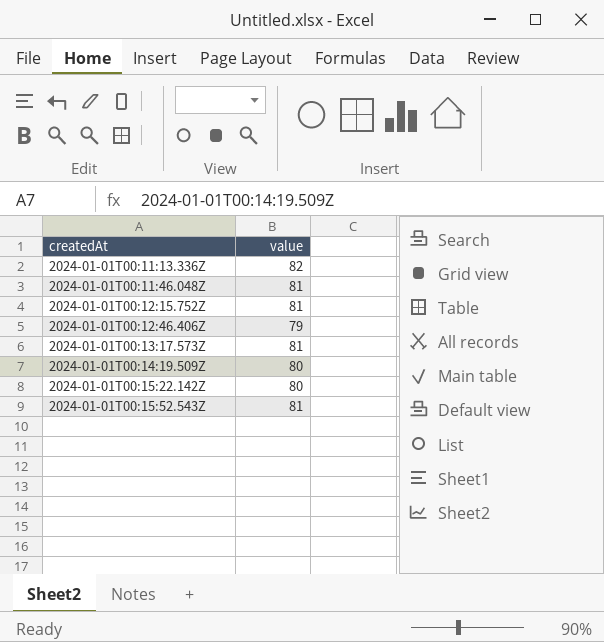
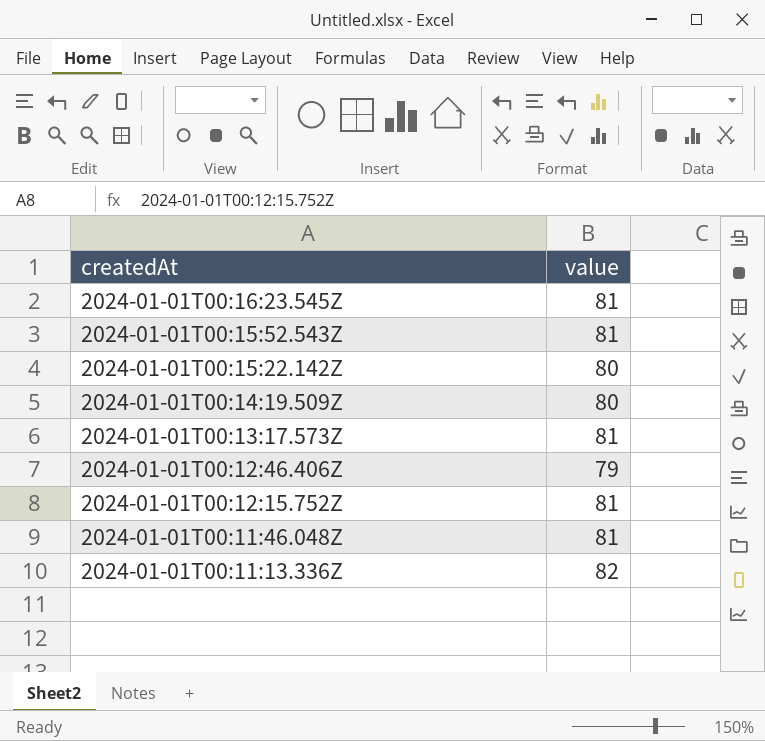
row order: createdAt ascending -> createdAt descending
row 2024-01-01T00:16:23.545Z: none -> 81

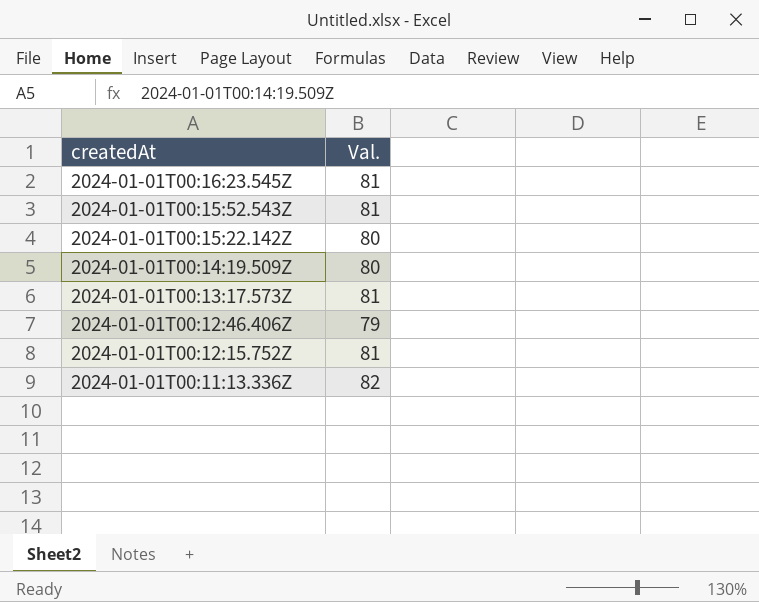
column name: value -> Val.
row 2024-01-01T00:11:46.048Z: 81 -> none

